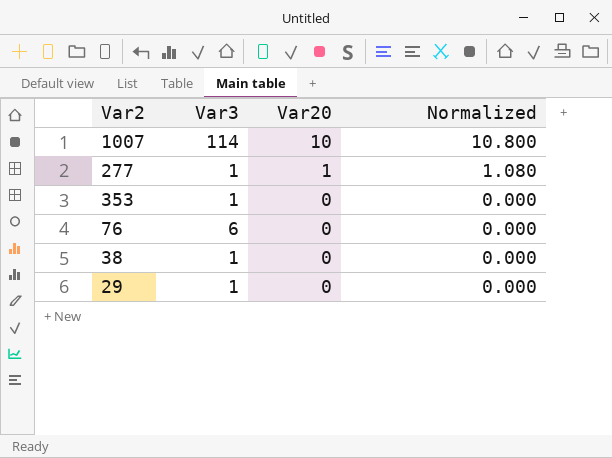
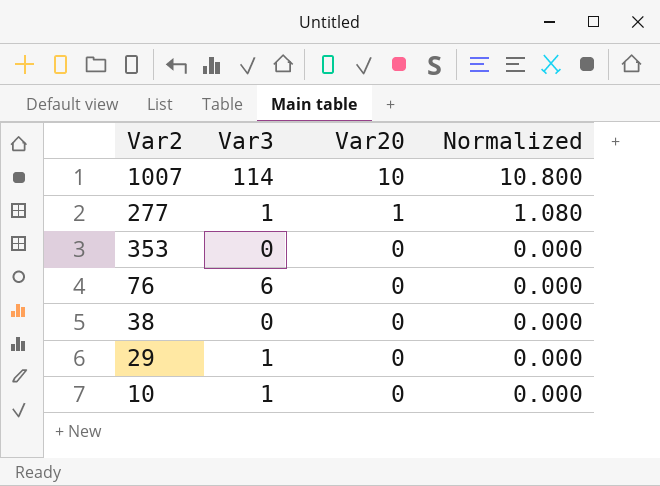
353 | Var3: 1 -> 0
38 | Var3: 1 -> 0
row 10: none -> 1 | 0 | 0.000

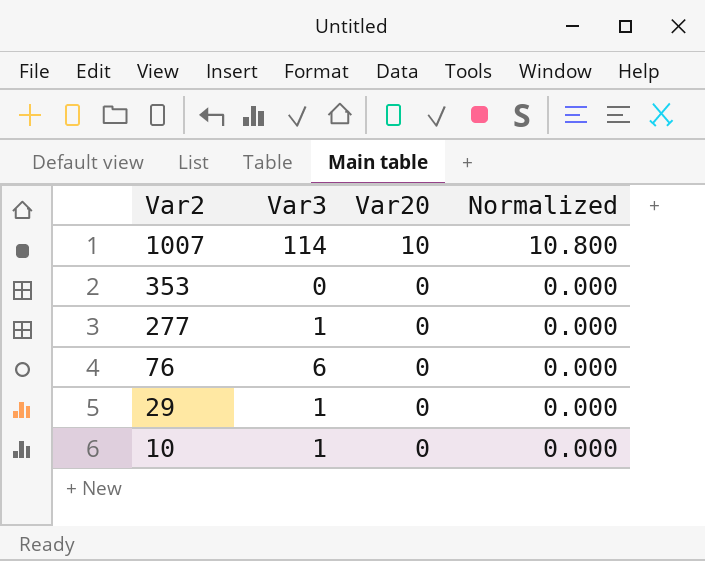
row order: Var20 descending -> Var2 descending
row 38: 0 | 0 | 0.000 -> none
277 | Var20: 1 -> 0
277 | Normalized: 1.080 -> 0.000

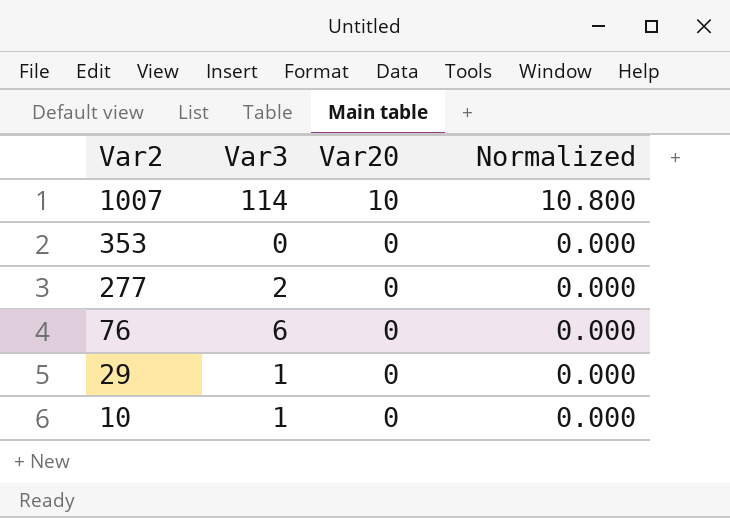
277 | Var3: 1 -> 2

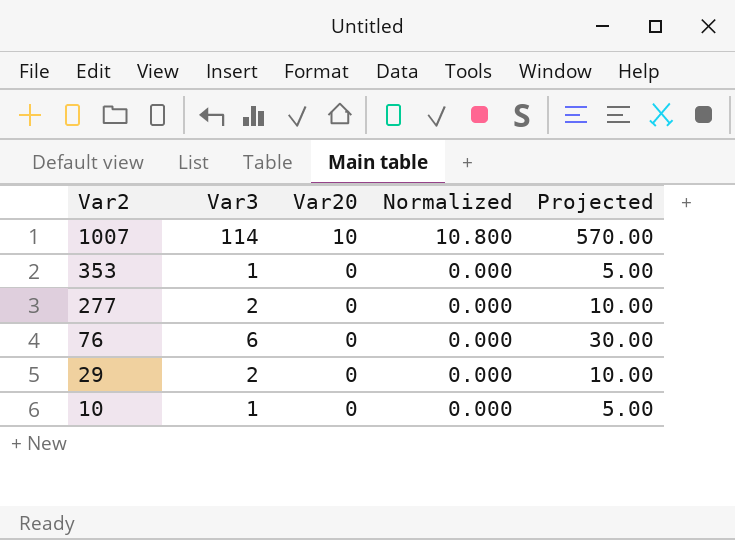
column Projected | formula: none -> [Var3] * 5
353 | Var3: 0 -> 1
29 | Var3: 1 -> 2

